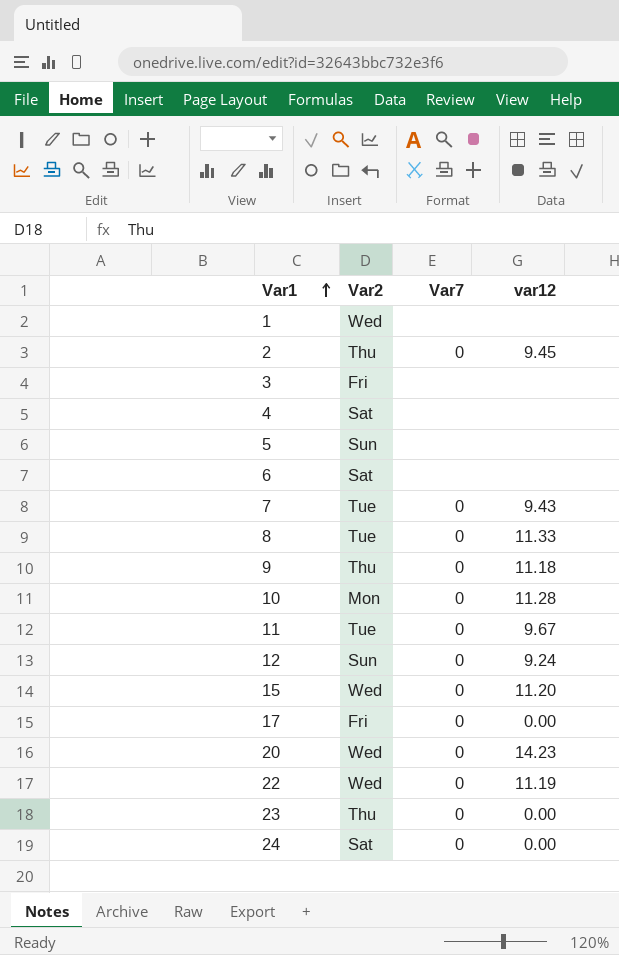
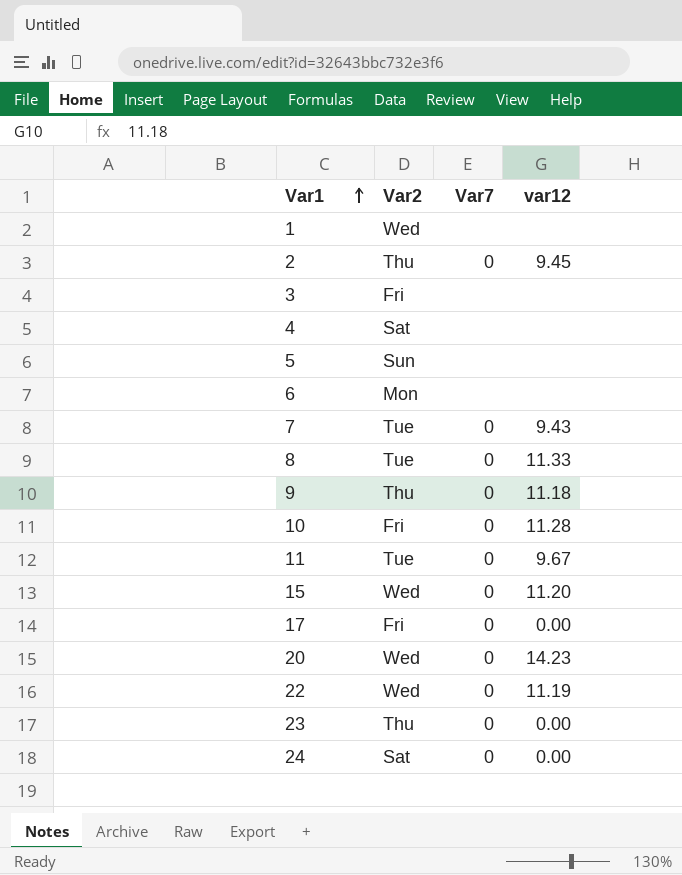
row 12: Sun | 0 | 9.24 -> none
6 | Var2: Sat -> Mon
10 | Var2: Mon -> Fri

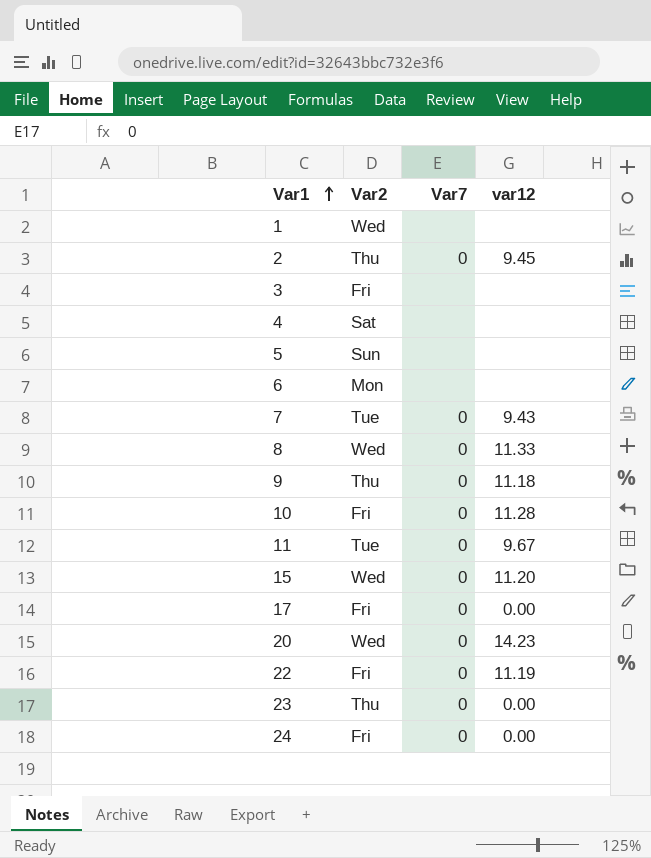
8 | Var2: Tue -> Wed
22 | Var2: Wed -> Fri
24 | Var2: Sat -> Fri

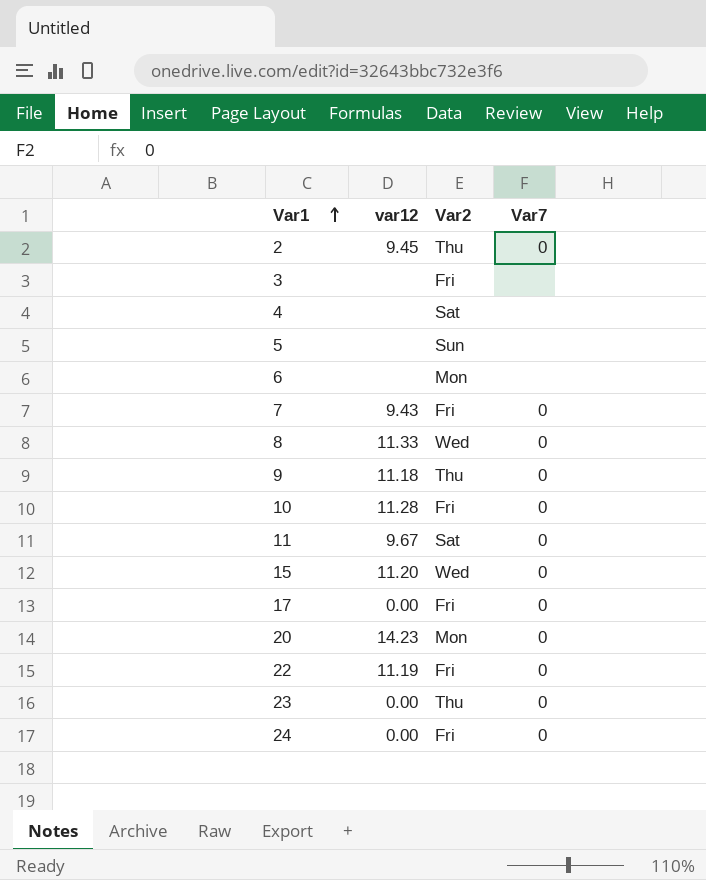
column var12 | position: 4 -> 2
row 1: Wed | none | none -> none
7 | Var2: Tue -> Fri
11 | Var2: Tue -> Sat
20 | Var2: Wed -> Mon

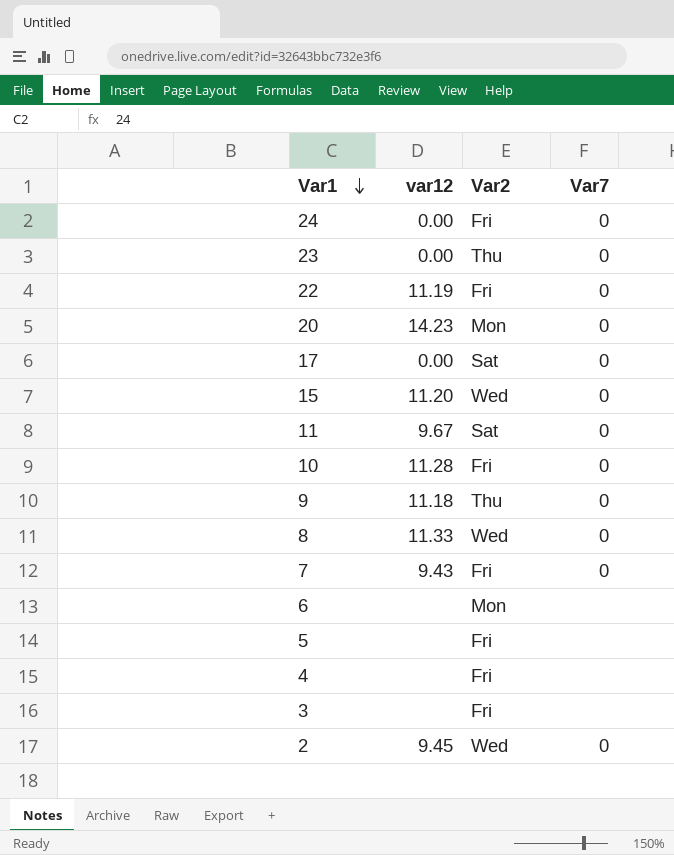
row order: Var1 ascending -> Var1 descending
17 | Var2: Fri -> Sat
5 | Var2: Sun -> Fri
4 | Var2: Sat -> Fri
2 | Var2: Thu -> Wed

